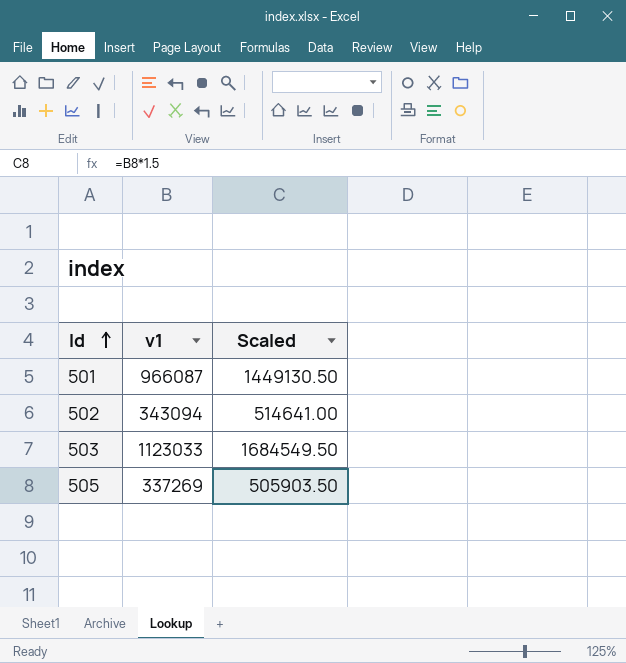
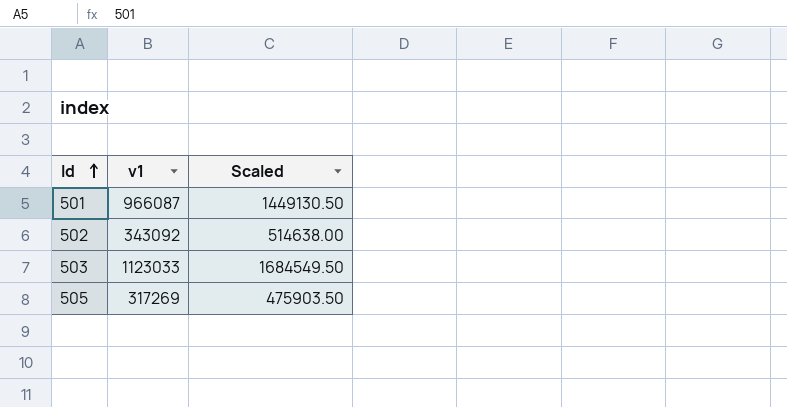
502 | v1: 343094 -> 343092
502 | Scaled: 514641.00 -> 514638.00
505 | v1: 337269 -> 317269
505 | Scaled: 505903.50 -> 475903.50

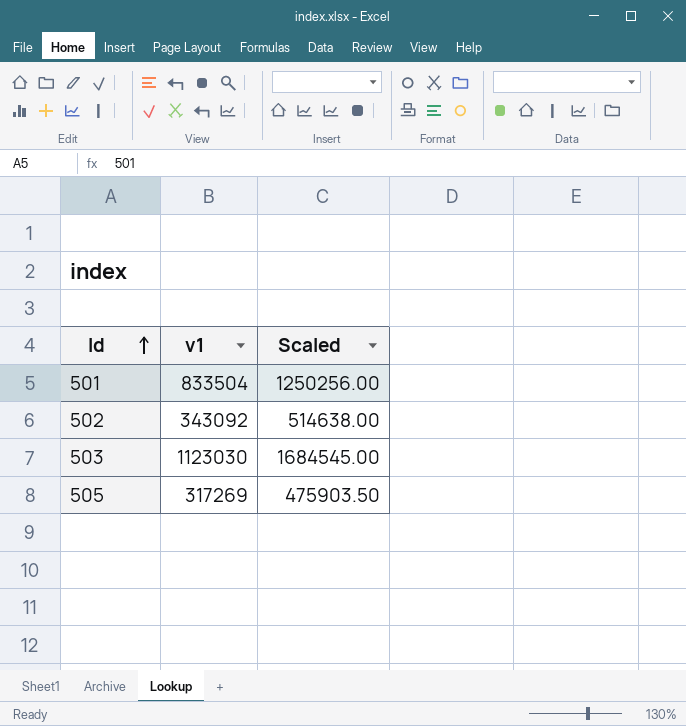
501 | v1: 966087 -> 833504
501 | Scaled: 1449130.50 -> 1250256.00
503 | v1: 1123033 -> 1123030
503 | Scaled: 1684549.50 -> 1684545.00

